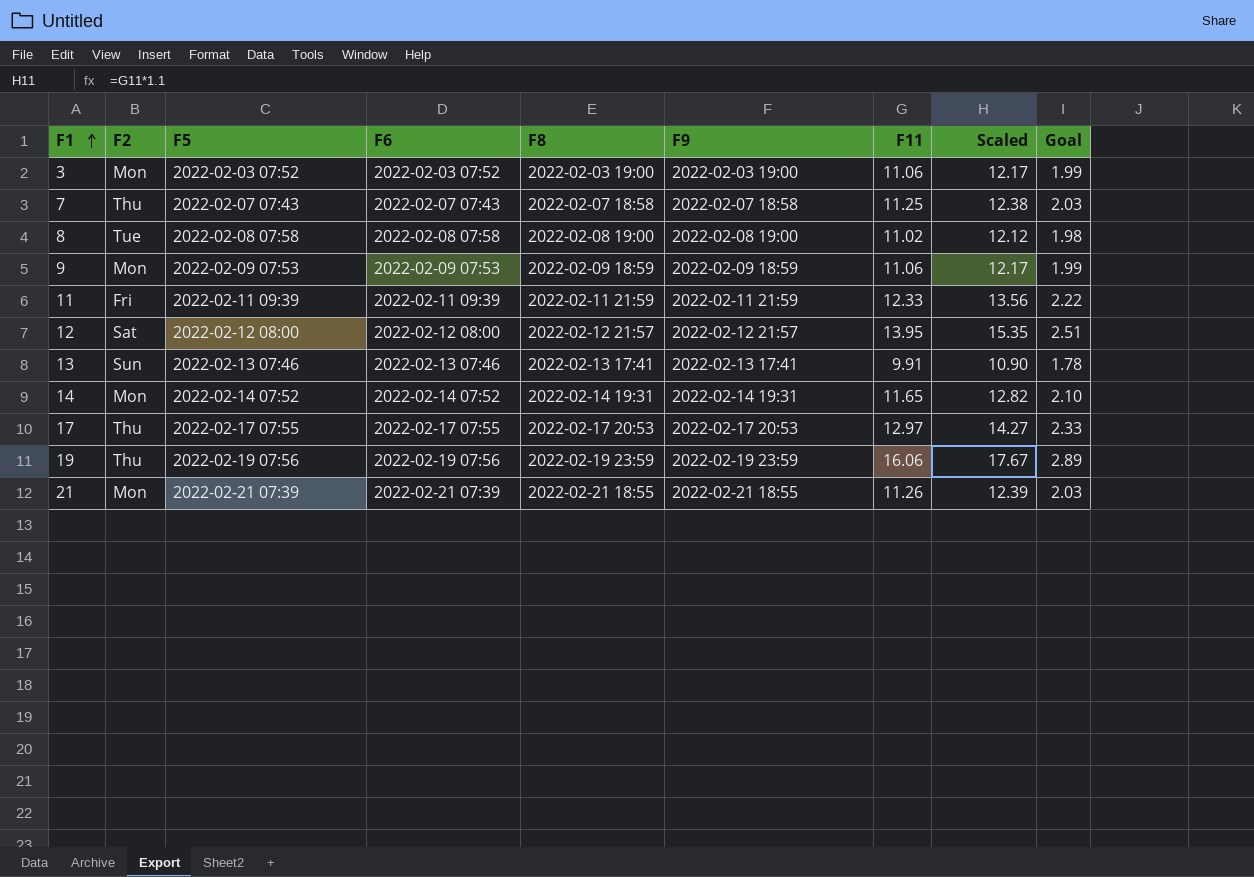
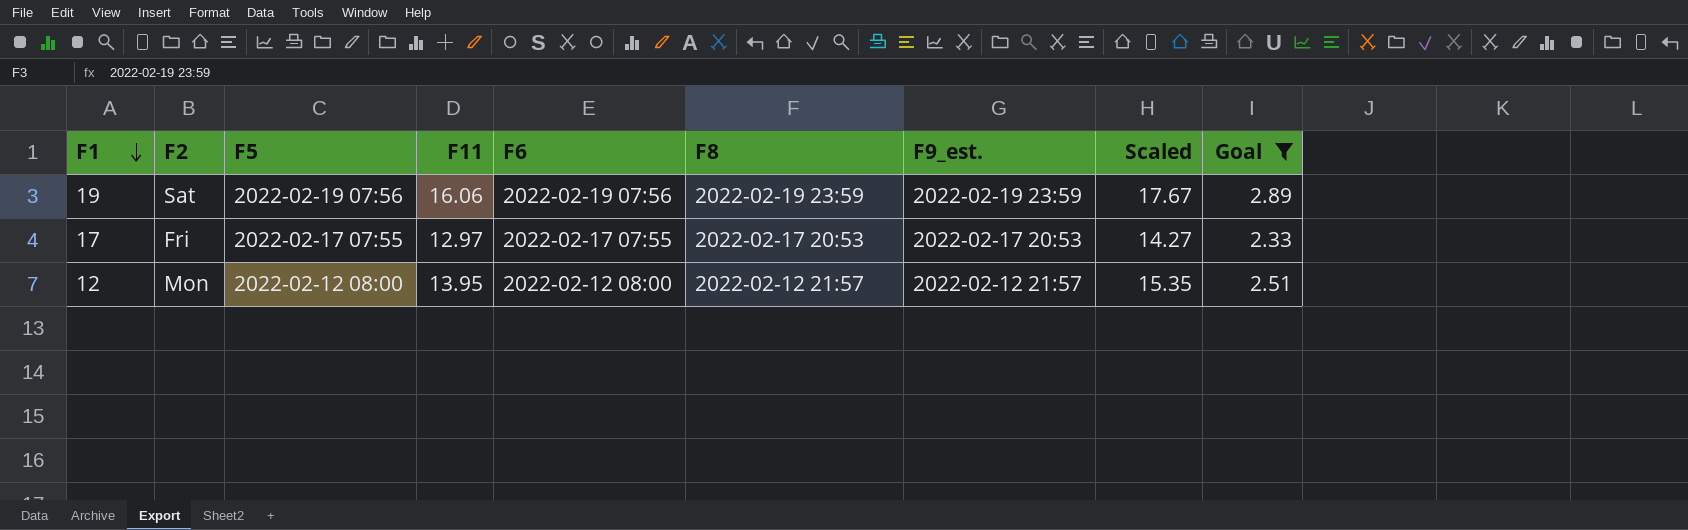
filter: none -> Goal >= 2.33
row order: F1 ascending -> F1 descending
column F11 | position: 7 -> 4
column name: F9 -> F9_est.
19 | F2: Thu -> Sat
17 | F2: Thu -> Fri
12 | F2: Sat -> Mon

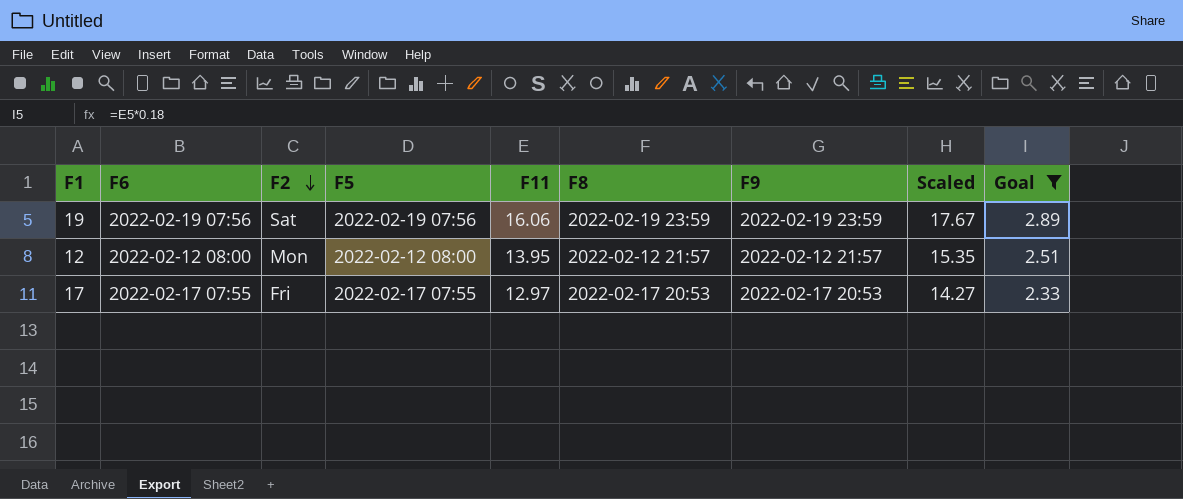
row order: F1 descending -> F2 descending
column F6 | position: 5 -> 2
column name: F9_est. -> F9

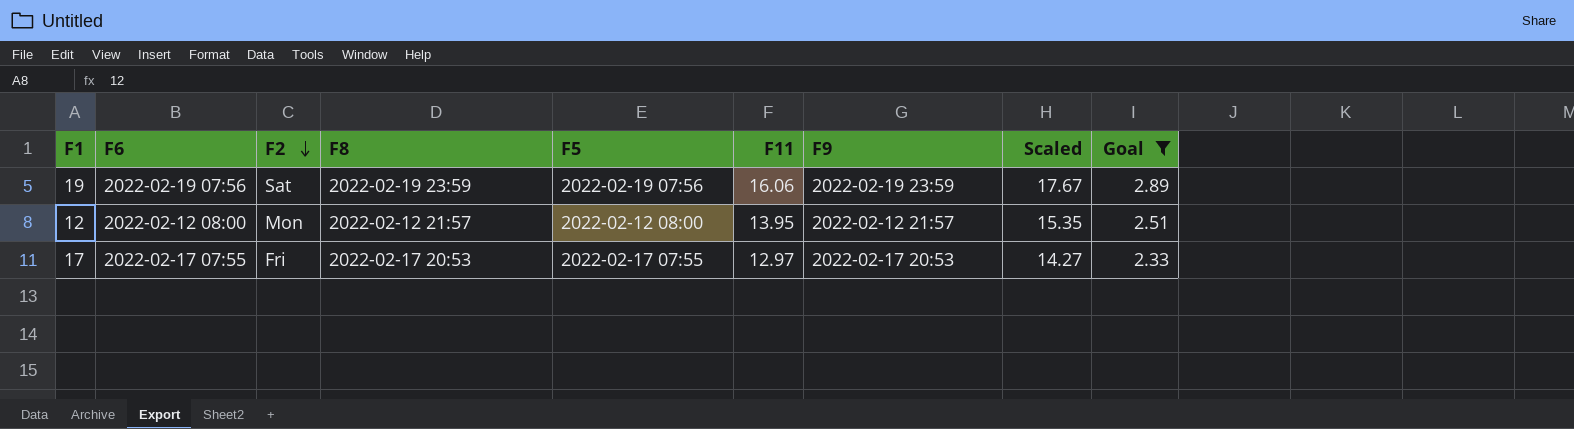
column F8 | position: 6 -> 4

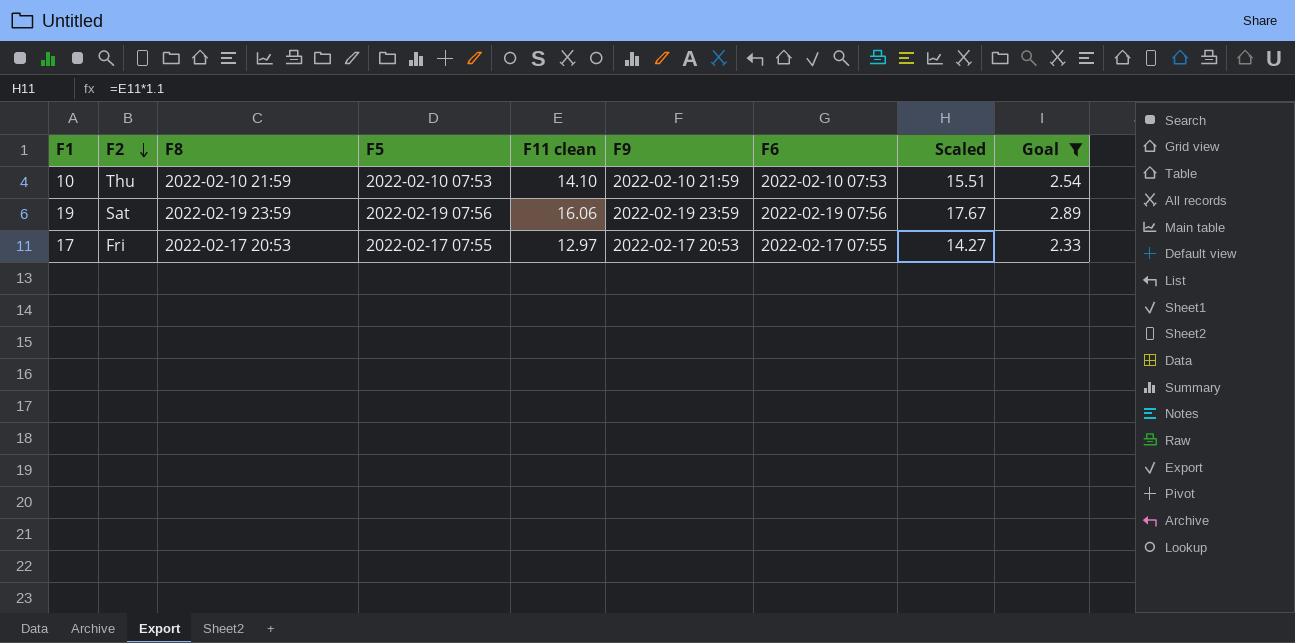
column name: F11 -> F11 clean
column F6 | position: 2 -> 7
row 12: 2022-02-12 08:00 | Mon | 2022-02-12 21:57 | 2022-02-12 08:00 | 13.95 | 2022-02-12 21:57 | 15.35 | 2.51 -> none
row 10: none -> Thu | 2022-02-10 21:59 | 2022-02-10 07:53 | 14.10 | 2022-02-10 21:59 | 2022-02-10 07:53 | 15.51 | 2.54

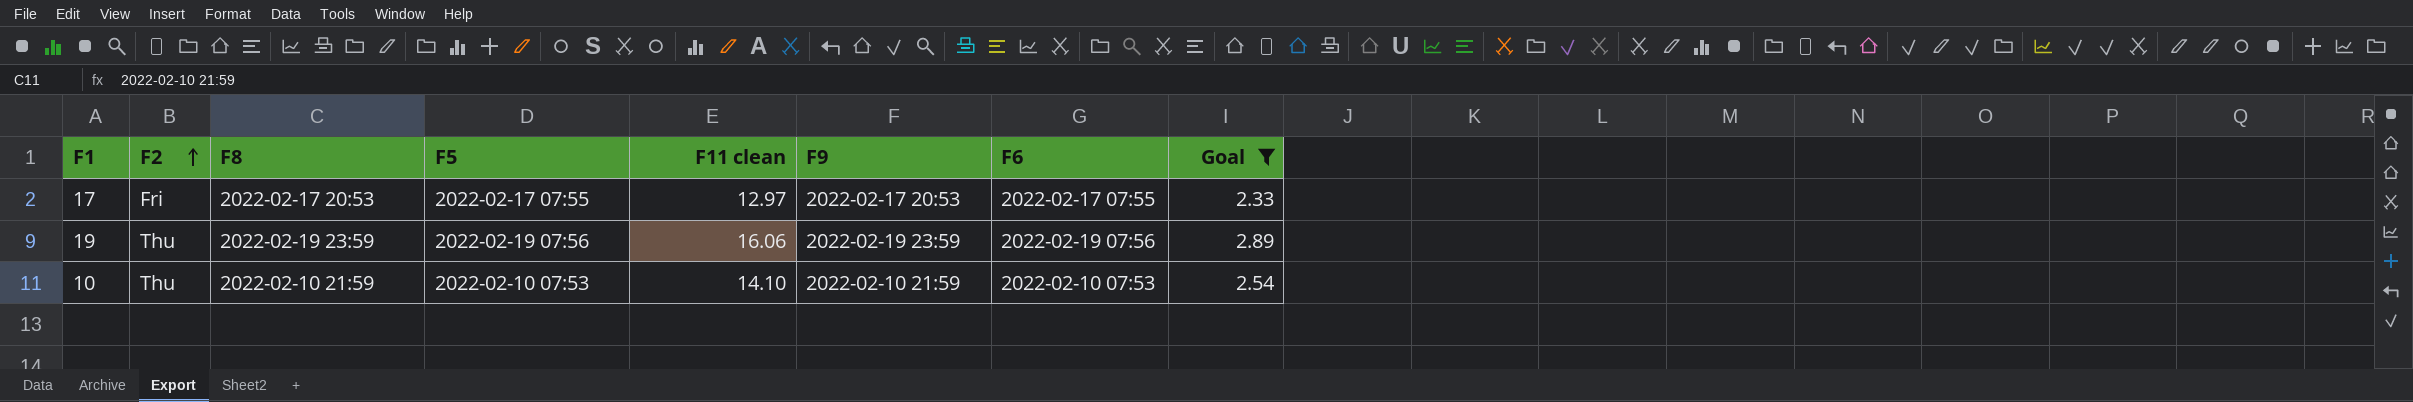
row order: F2 descending -> F2 ascending
column Scaled | formula: [F11 clean] * 1.1 -> none
19 | F2: Sat -> Thu

